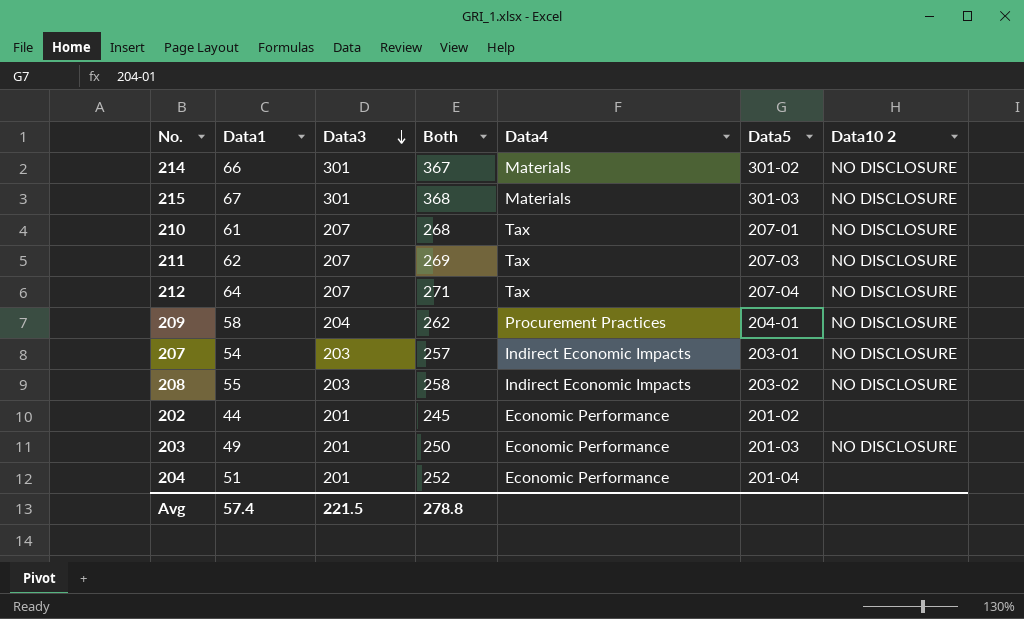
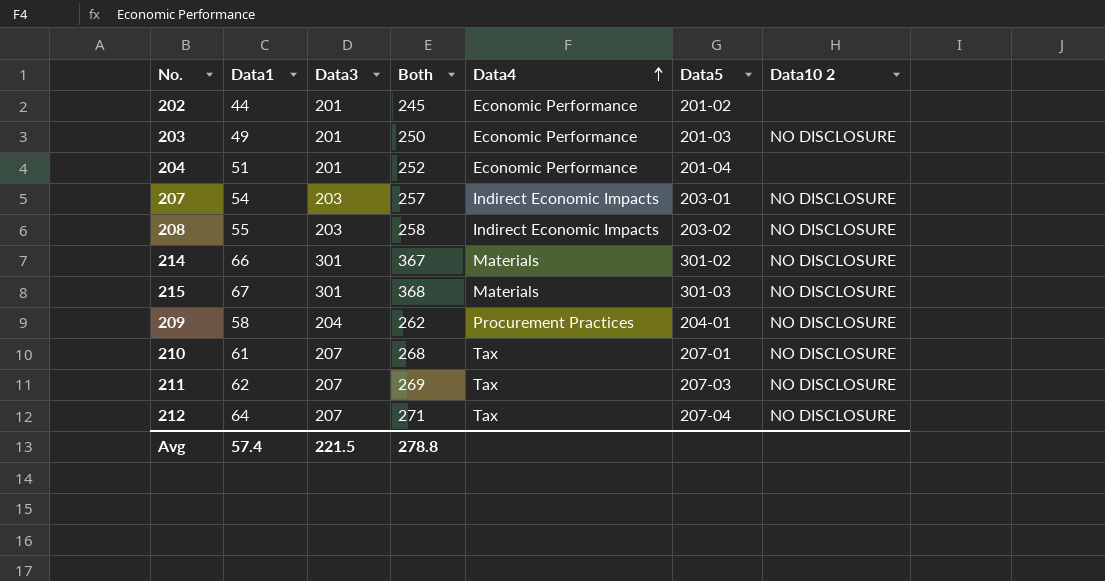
row order: Data3 descending -> Data4 ascending

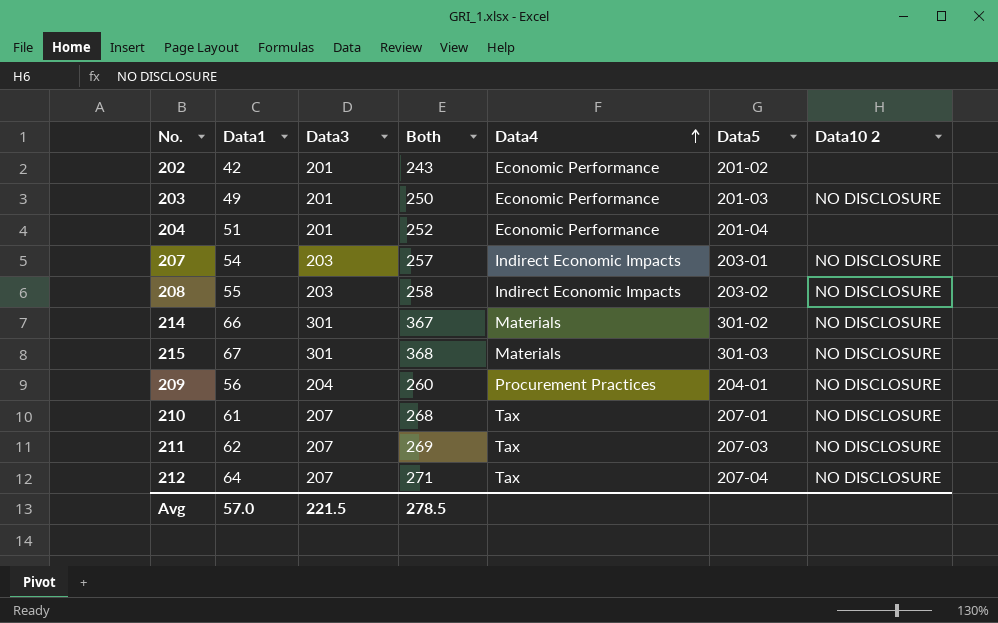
202 | Data1: 44 -> 42
202 | Both: 245 -> 243
209 | Data1: 58 -> 56
209 | Both: 262 -> 260
Avg | Data1: 57.4 -> 57.0
Avg | Both: 278.8 -> 278.5

